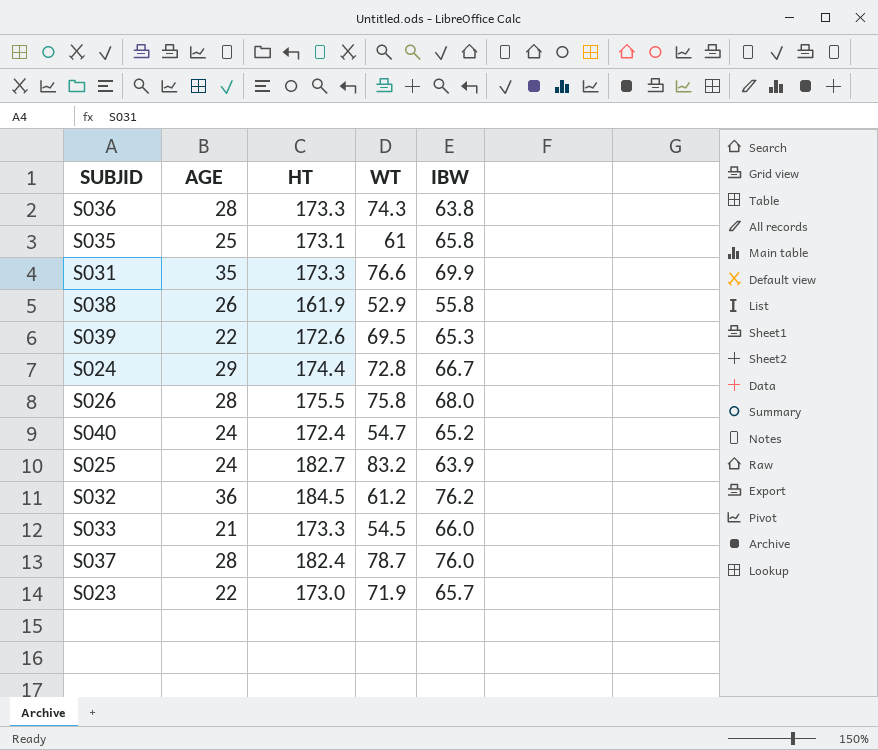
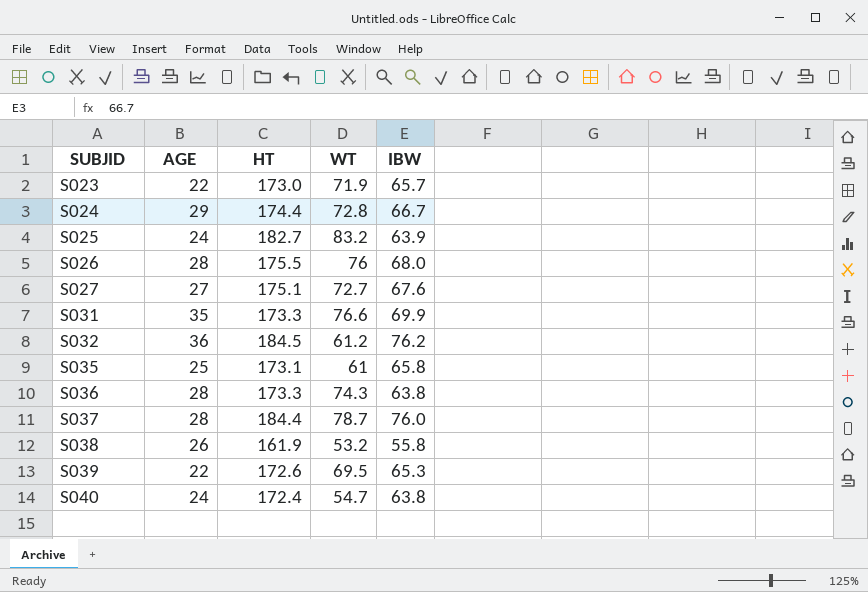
row order: none -> SUBJID ascending
row S033: 21 | 173.3 | 54.5 | 66.0 -> none
S026 | WT: 75.8 -> 76
row S027: none -> 27 | 175.1 | 72.7 | 67.6
S037 | HT: 182.4 -> 184.4
S038 | WT: 52.9 -> 53.2
S040 | IBW: 65.2 -> 63.8

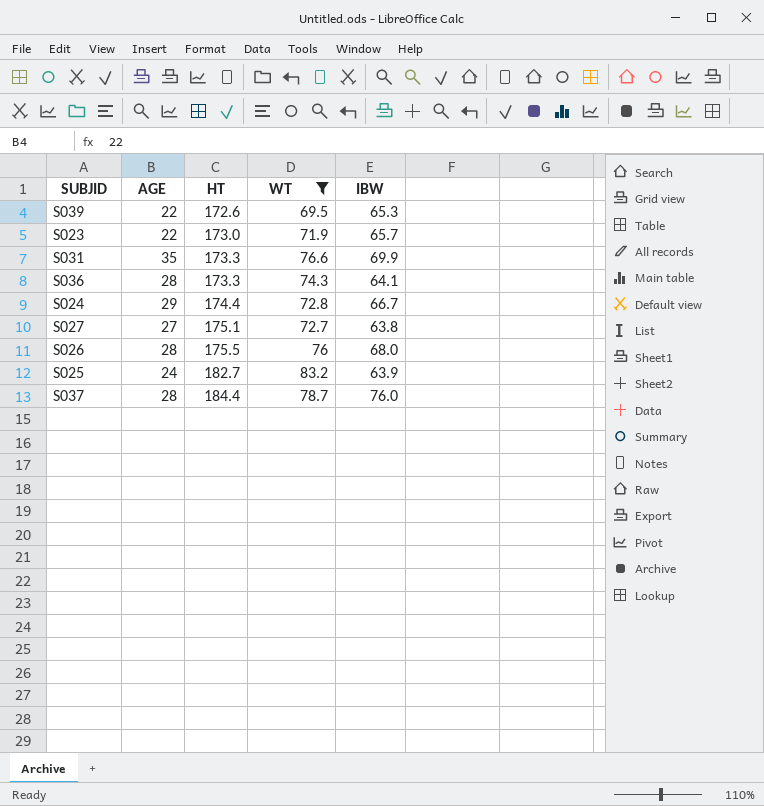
filter: none -> WT >= 69.5
row order: SUBJID ascending -> HT ascending
S036 | IBW: 63.8 -> 64.1
S027 | IBW: 67.6 -> 63.8

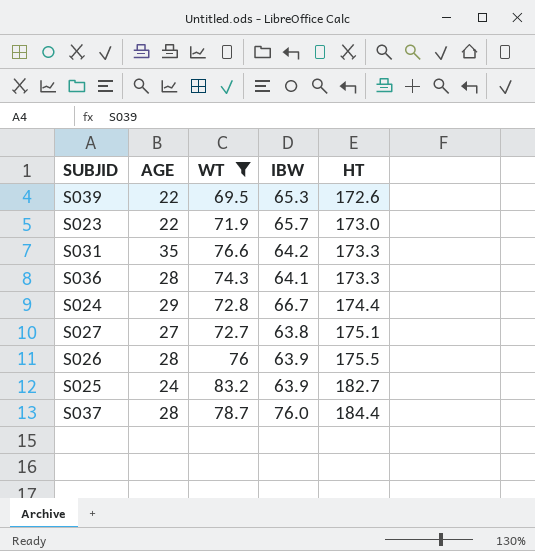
column HT | position: 3 -> 5
S031 | IBW: 69.9 -> 64.2
S026 | IBW: 68.0 -> 63.9

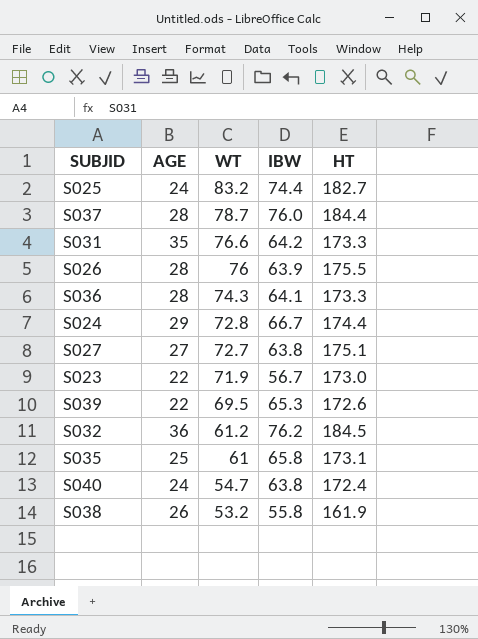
filter: WT >= 69.5 -> none
row order: HT ascending -> WT descending
S025 | IBW: 63.9 -> 74.4
S023 | IBW: 65.7 -> 56.7

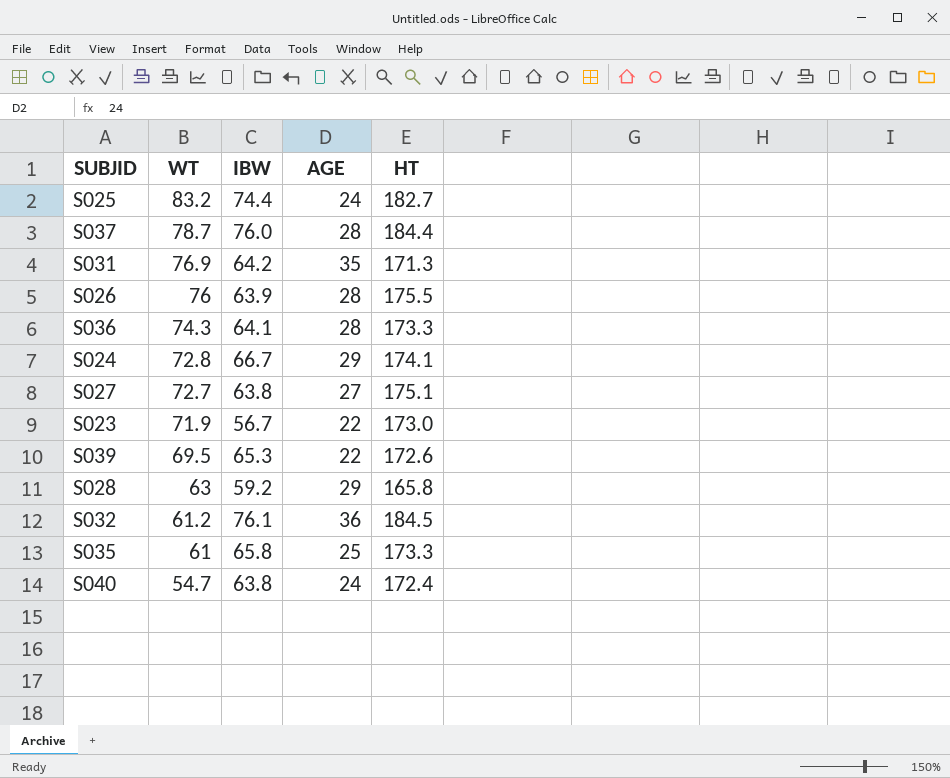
column AGE | position: 2 -> 4
row S038: 26 | 53.2 | 55.8 | 161.9 -> none
S031 | WT: 76.6 -> 76.9
S031 | HT: 173.3 -> 171.3
S024 | HT: 174.4 -> 174.1
row S028: none -> 63 | 59.2 | 29 | 165.8
S032 | IBW: 76.2 -> 76.1
S035 | HT: 173.1 -> 173.3

